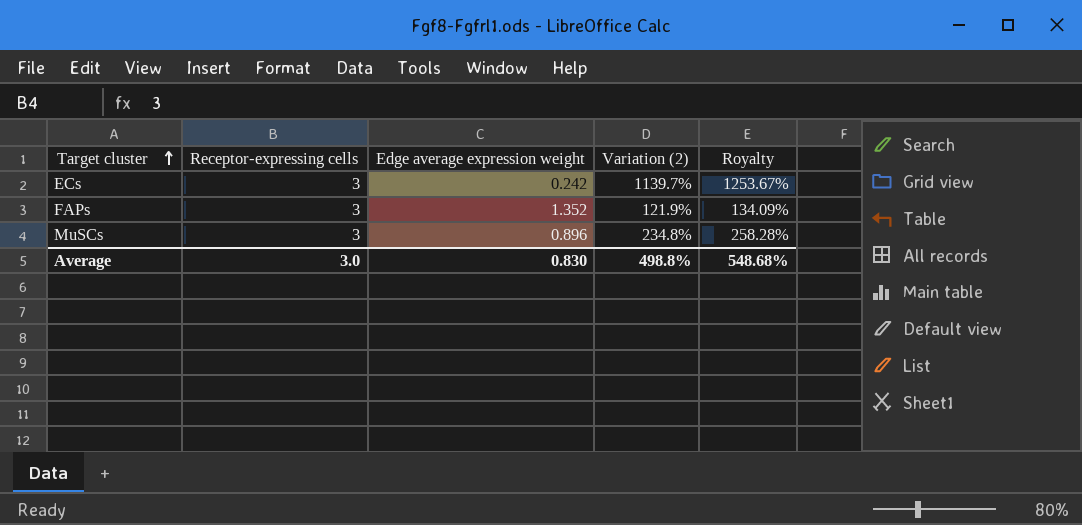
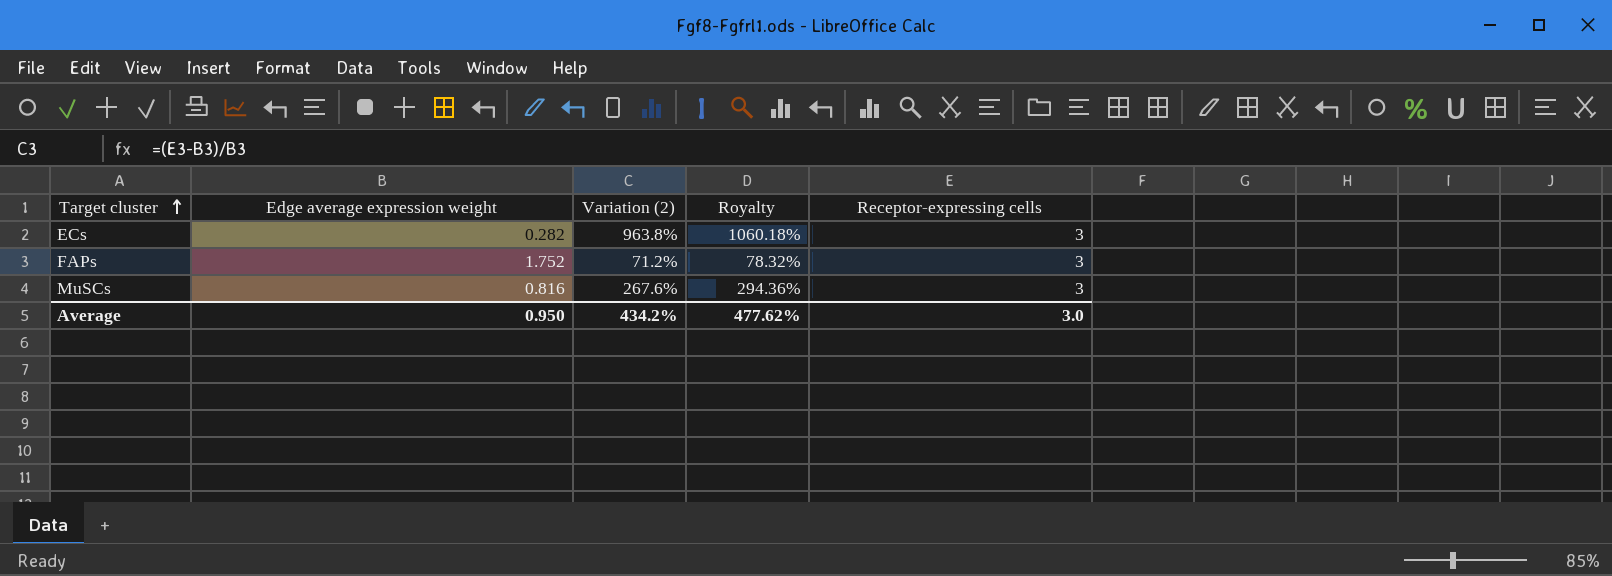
column Receptor-expressing cells | position: 2 -> 5
ECs | Edge average expression weight: 0.242 -> 0.282
ECs | Variation (2): 1139.7% -> 963.8%
ECs | Royalty: 1253.67% -> 1060.18%
FAPs | Edge average expression weight: 1.352 -> 1.752
FAPs | Variation (2): 121.9% -> 71.2%
FAPs | Royalty: 134.09% -> 78.32%
MuSCs | Edge average expression weight: 0.896 -> 0.816
MuSCs | Variation (2): 234.8% -> 267.6%
MuSCs | Royalty: 258.28% -> 294.36%
Average | Edge average expression weight: 0.830 -> 0.950
Average | Variation (2): 498.8% -> 434.2%
Average | Royalty: 548.68% -> 477.62%

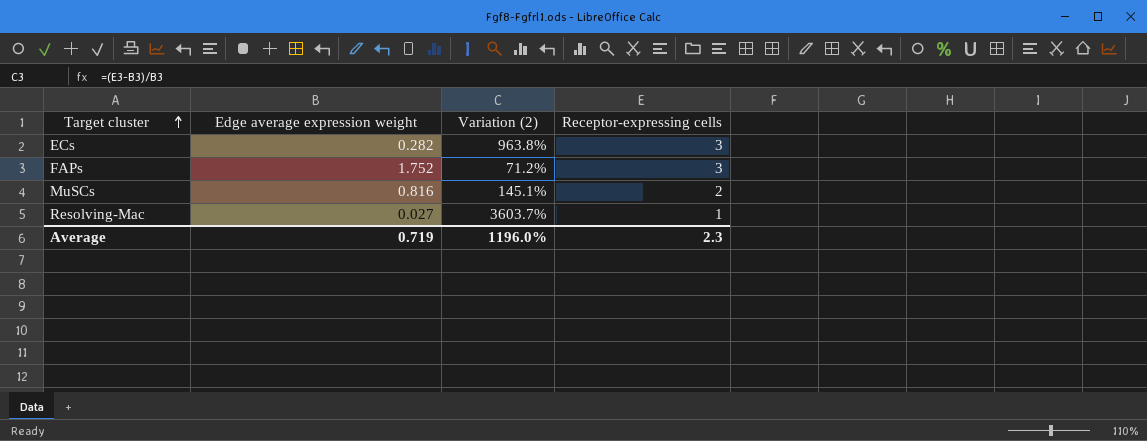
column Royalty | formula: [Variation (2)] * 1.1 -> none
MuSCs | Variation (2): 267.6% -> 145.1%
MuSCs | Receptor-expressing cells: 3 -> 2
row Resolving-Mac: none -> 0.027 | 3603.7% | 1
Average | Edge average expression weight: 0.950 -> 0.719
Average | Variation (2): 434.2% -> 1196.0%
Average | Receptor-expressing cells: 3.0 -> 2.3

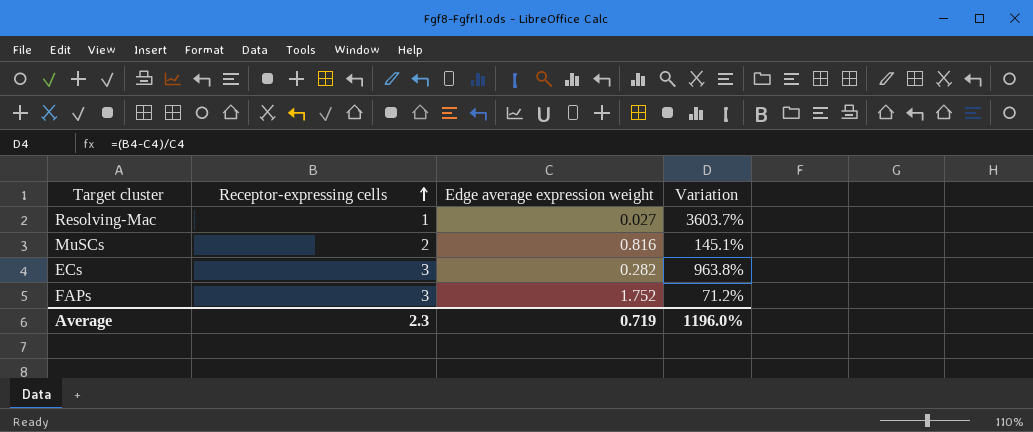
row order: Target cluster ascending -> Receptor-expressing cells ascending
column Receptor-expressing cells | position: 4 -> 2
column name: Variation (2) -> Variation

